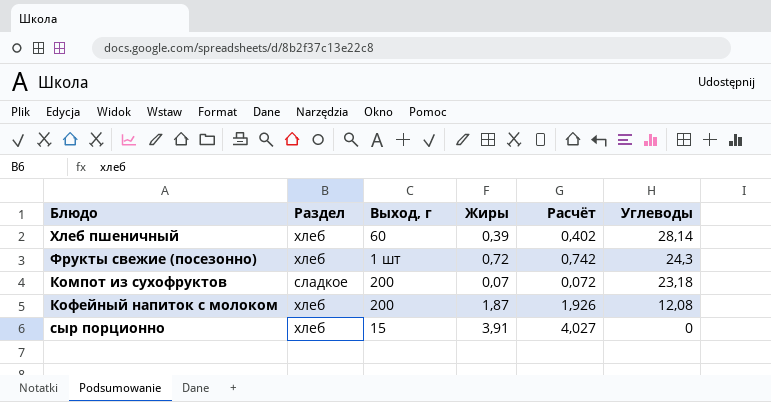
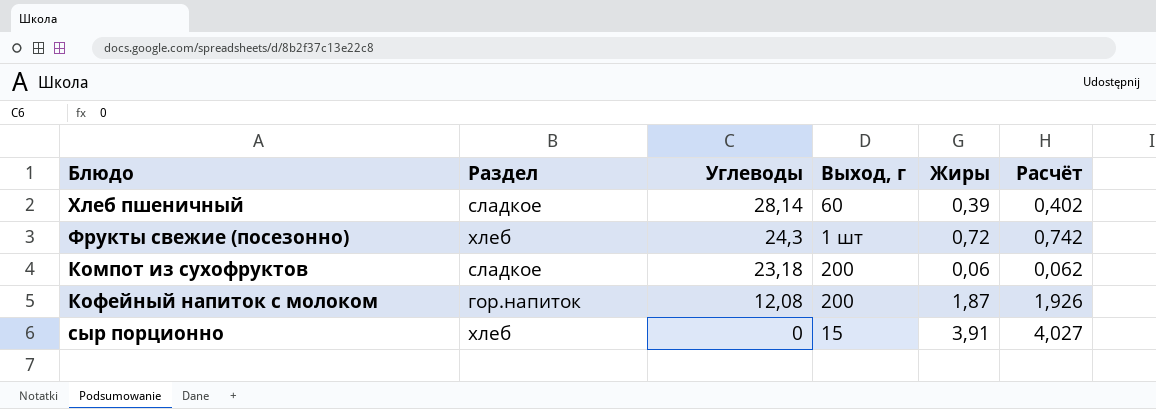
column Углеводы | position: 6 -> 3
Хлеб пшеничный | Раздел: хлеб -> сладкое
Компот из сухофруктов | Жиры: 0,07 -> 0,06
Компот из сухофруктов | Расчёт: 0,072 -> 0,062
Кофейный напиток с молоком | Раздел: хлеб -> гор.напиток

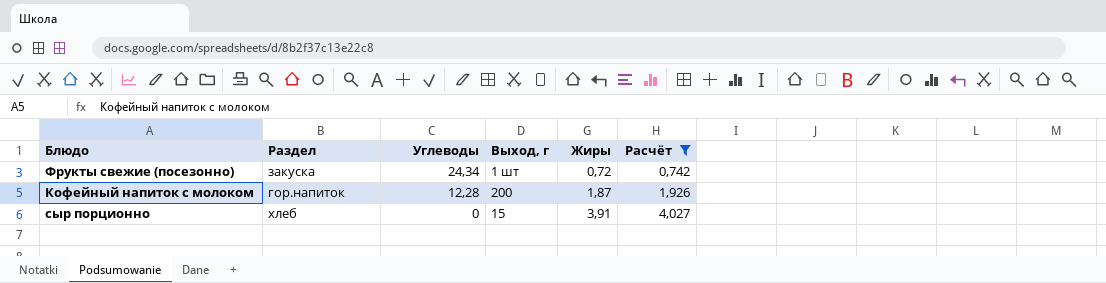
filter: none -> Расчёт >= 0,742
Фрукты свежие (посезонно) | Раздел: хлеб -> закуска
Фрукты свежие (посезонно) | Углеводы: 24,3 -> 24,34
Кофейный напиток с молоком | Углеводы: 12,08 -> 12,28

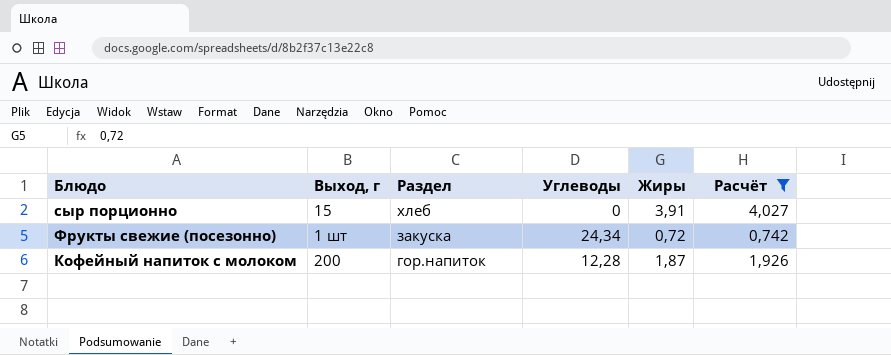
row order: Углеводы descending -> Раздел descending
column Выход, г | position: 4 -> 2

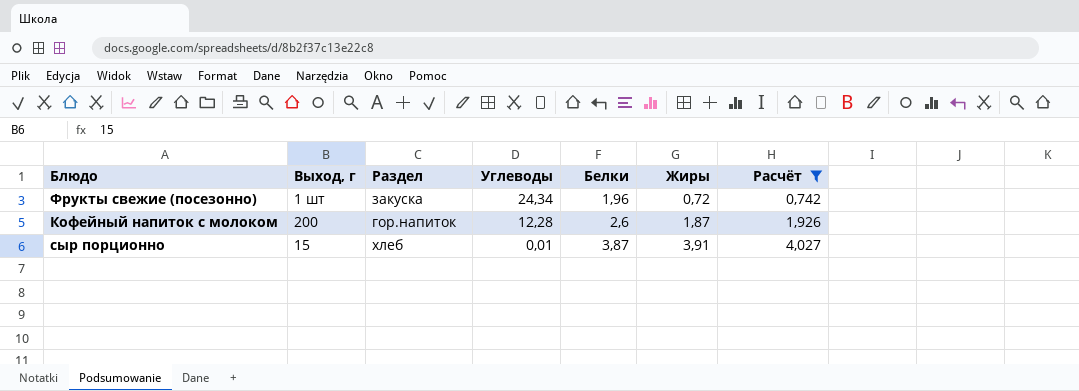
row order: Раздел descending -> Углеводы descending
column Белки | position: none -> 5
сыр порционно | Углеводы: 0 -> 0,01

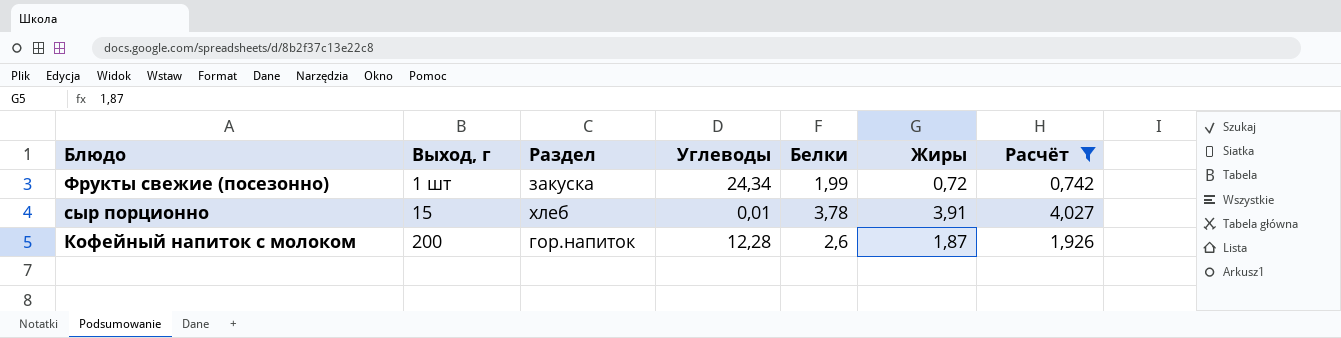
row order: Углеводы descending -> Блюдо descending
Фрукты свежие (посезонно) | Белки: 1,96 -> 1,99
сыр порционно | Белки: 3,87 -> 3,78

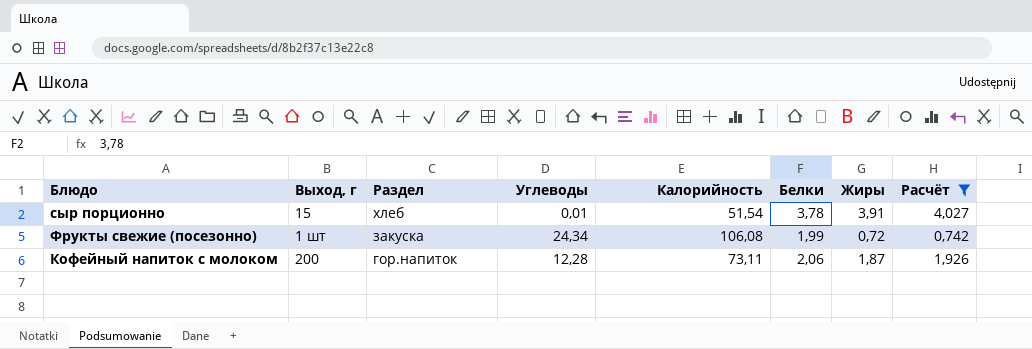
row order: Блюдо descending -> Раздел descending
column Калорийность | position: none -> 5
Кофейный напиток с молоком | Белки: 2,6 -> 2,06

